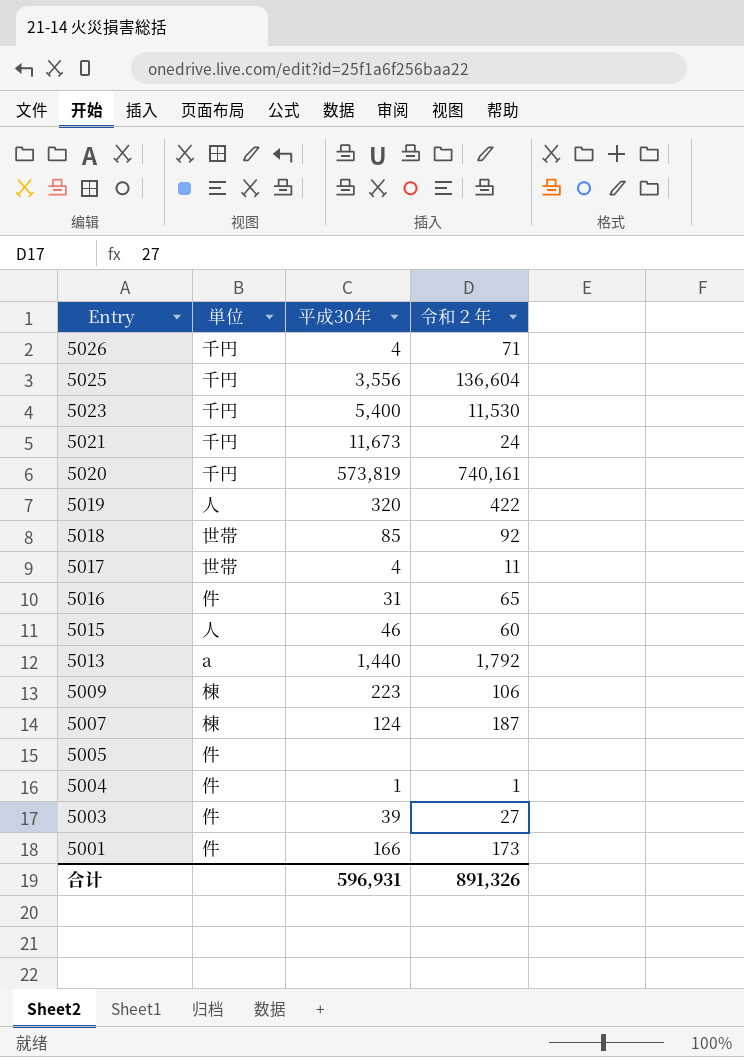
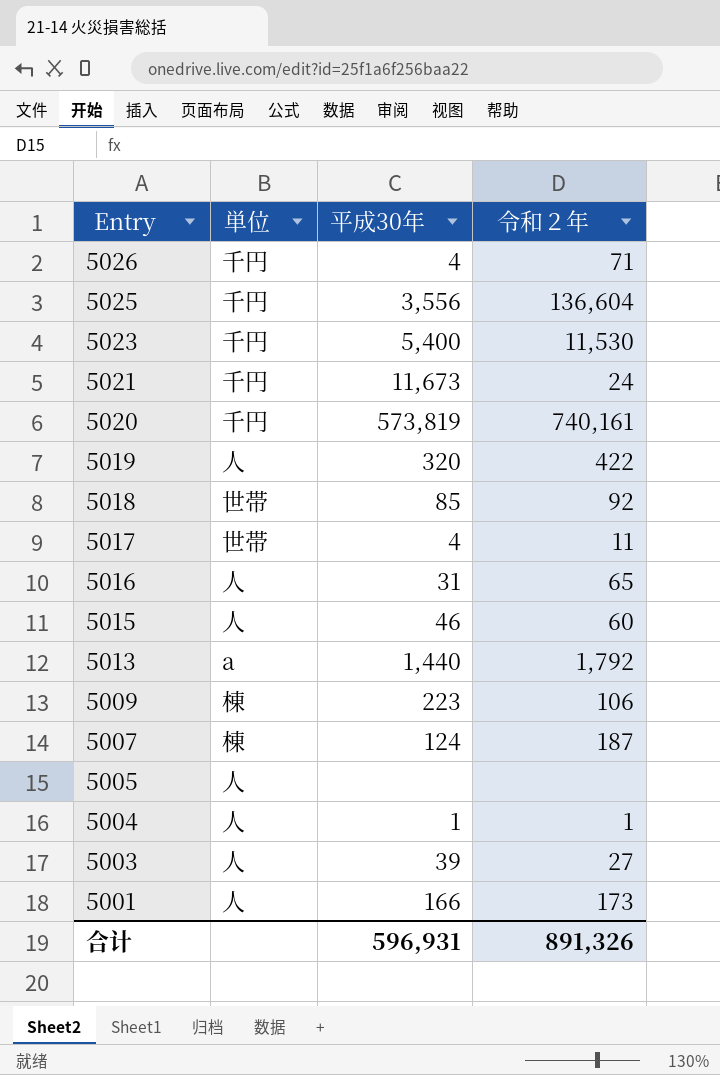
5016 | 単位: 件 -> 人
5005 | 単位: 件 -> 人
5004 | 単位: 件 -> 人
5003 | 単位: 件 -> 人
5001 | 単位: 件 -> 人

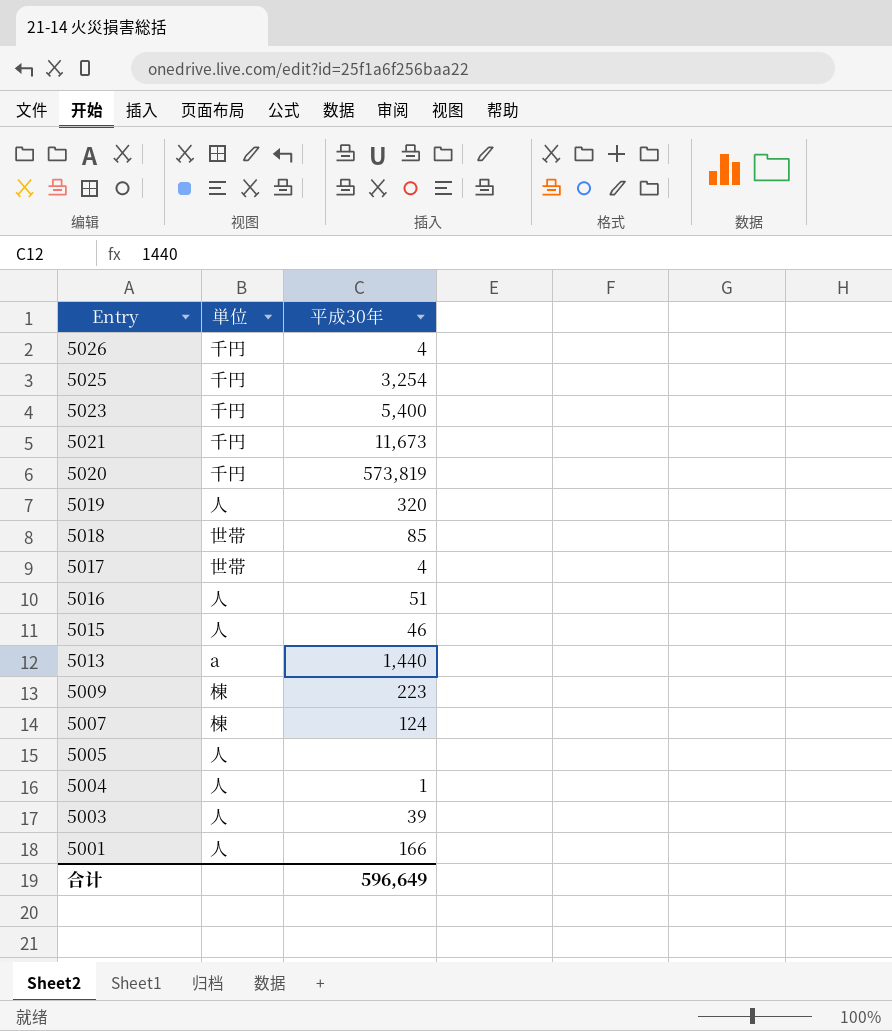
column 令和２年 | position: 4 -> none
5025 | 平成30年: 3,556 -> 3,254
5016 | 平成30年: 31 -> 51
合计 | 平成30年: 596,931 -> 596,649

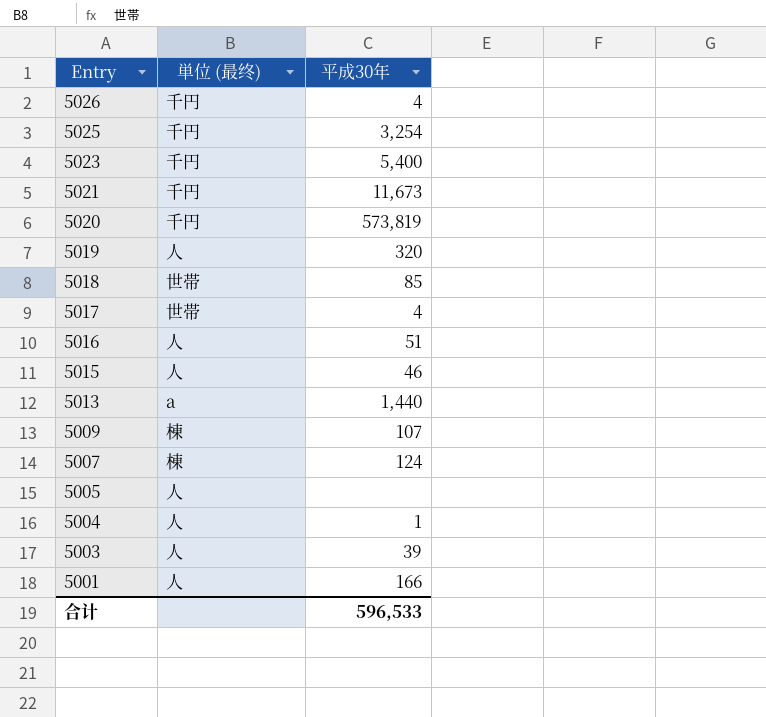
column name: 単位 -> 単位 (最终)
5009 | 平成30年: 223 -> 107
合计 | 平成30年: 596,649 -> 596,533

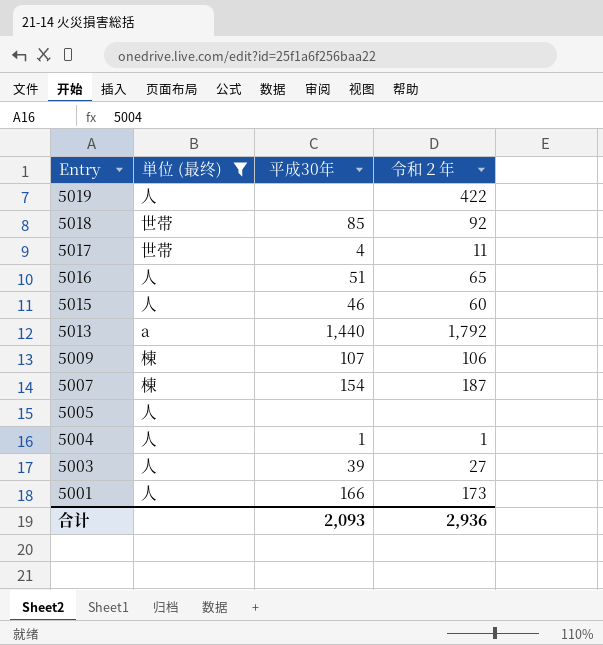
filter: none -> 単位 (最终) != 千円
column 令和２年 | position: none -> 4
5019 | 平成30年: 320 -> none
5007 | 平成30年: 124 -> 154
合计 | 平成30年: 596,533 -> 2,093

